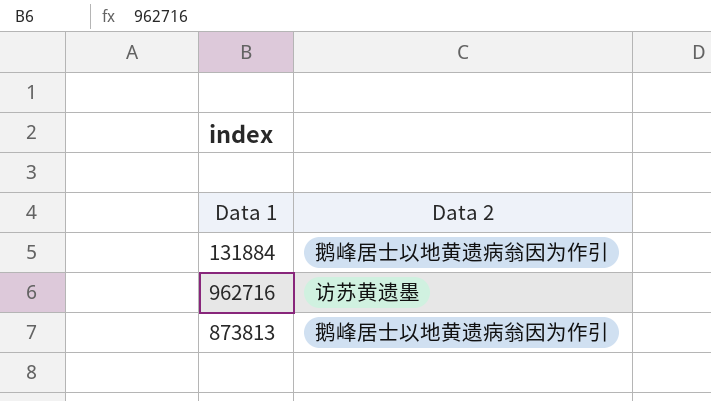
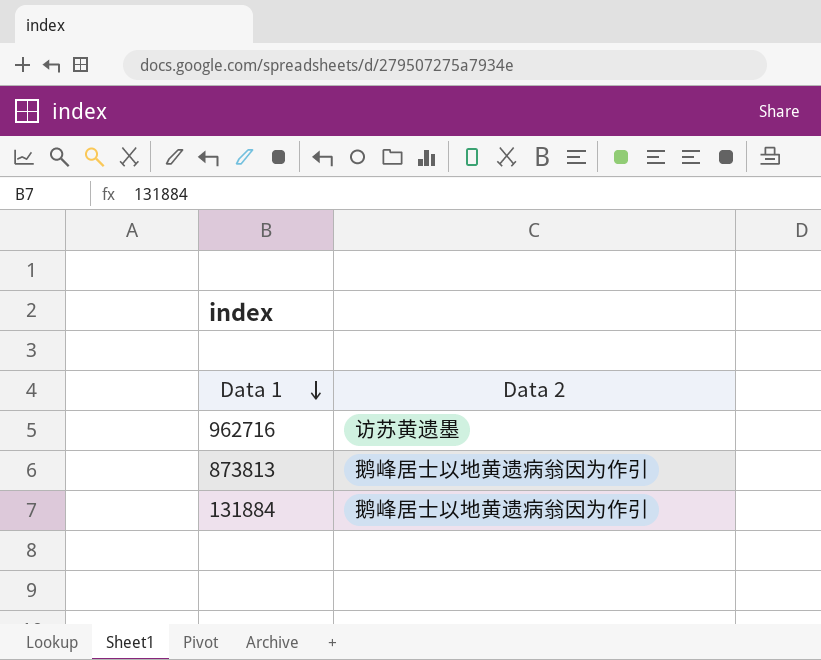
row order: none -> Data 1 descending

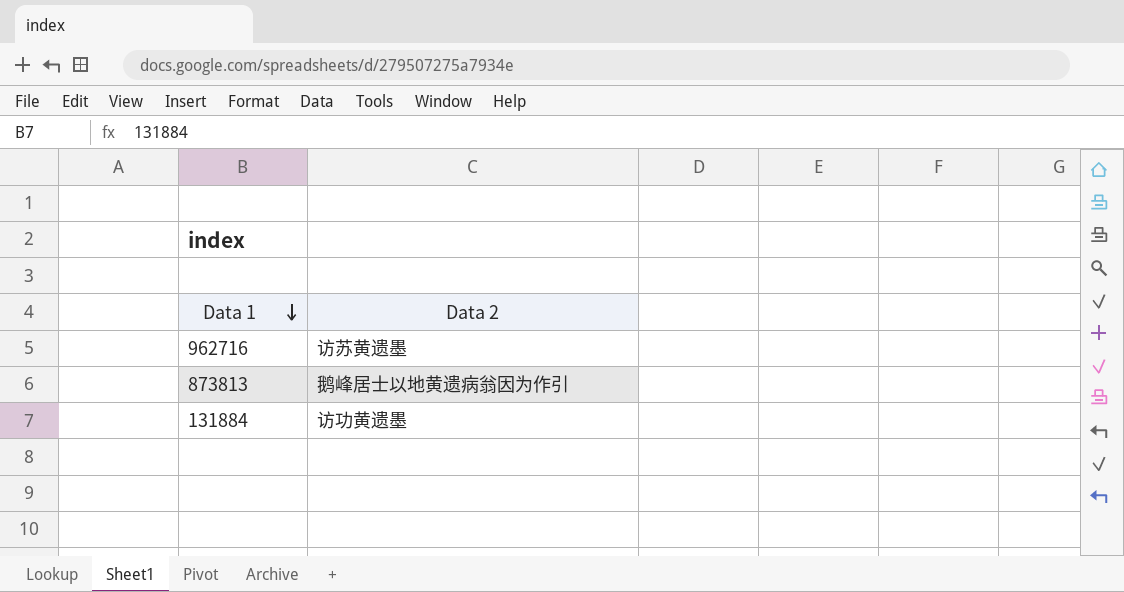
131884 | Data 2: 鹅峰居士以地黄遗病翁因为作引 -> 访功黄遗墨

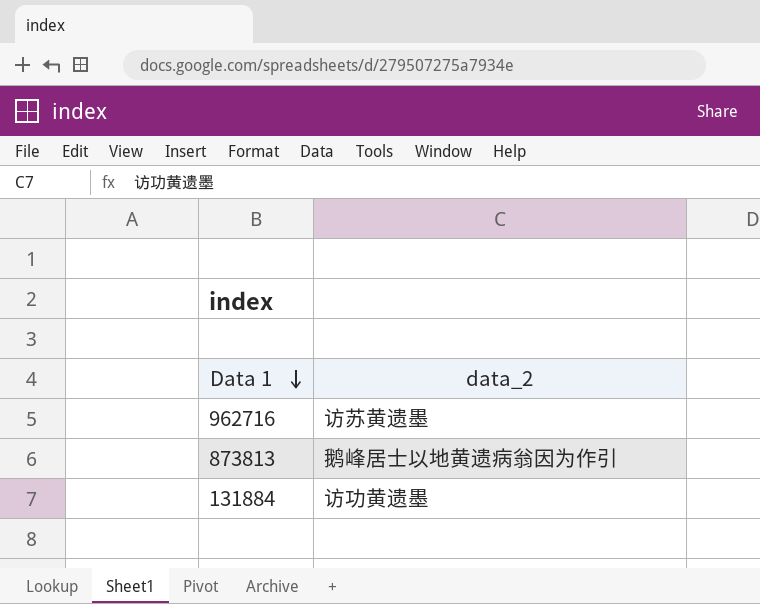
column name: Data 2 -> data_2

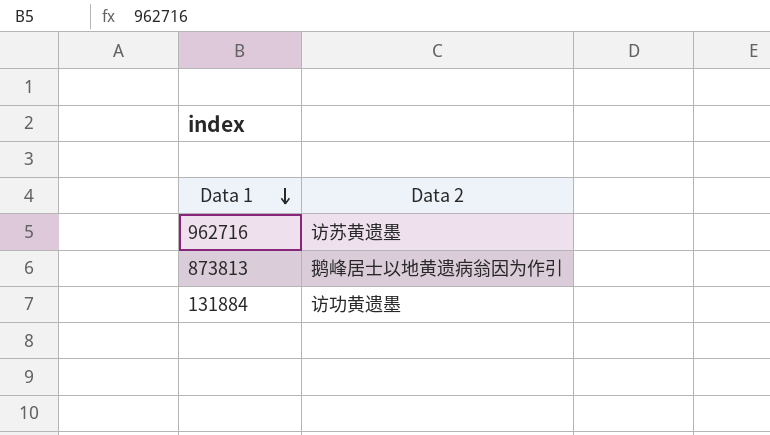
column name: data_2 -> Data 2

